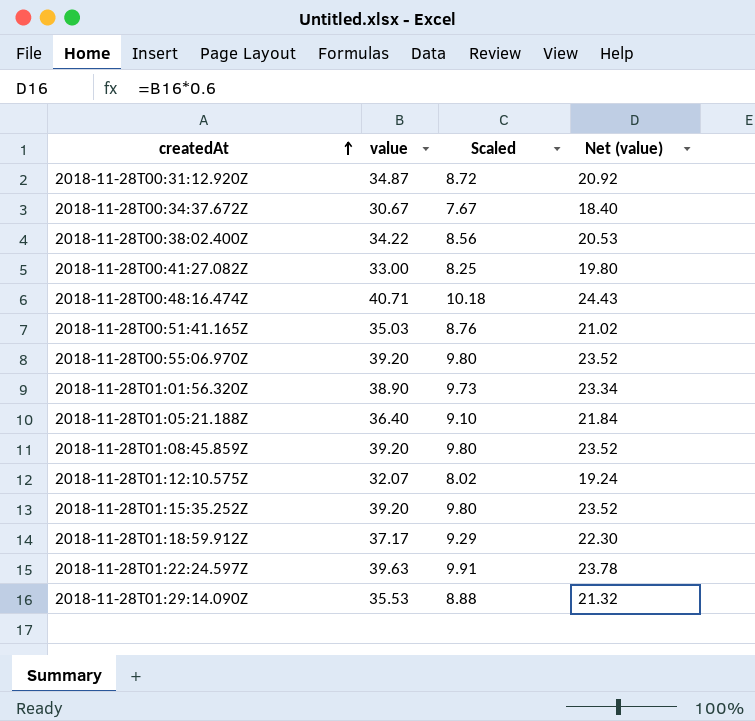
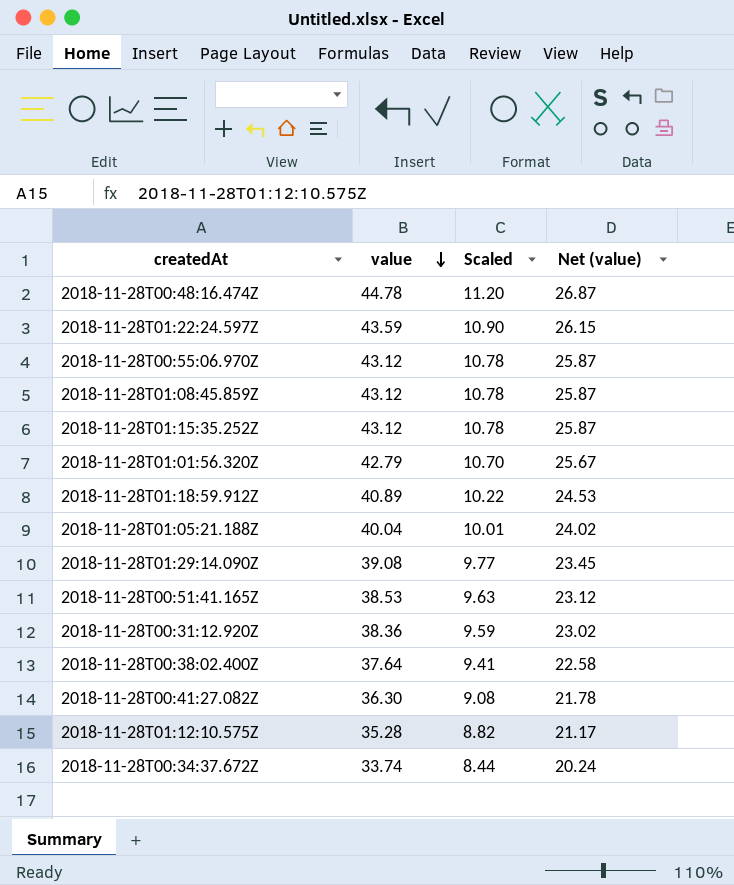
row order: createdAt ascending -> value descending
2018-11-28T00:48:16.474Z | value: 40.71 -> 44.78
2018-11-28T00:48:16.474Z | Scaled: 10.18 -> 11.20
2018-11-28T00:48:16.474Z | Net (value): 24.43 -> 26.87
2018-11-28T01:22:24.597Z | value: 39.63 -> 43.59
2018-11-28T01:22:24.597Z | Scaled: 9.91 -> 10.90
2018-11-28T01:22:24.597Z | Net (value): 23.78 -> 26.15
2018-11-28T00:55:06.970Z | value: 39.20 -> 43.12
2018-11-28T00:55:06.970Z | Scaled: 9.80 -> 10.78
2018-11-28T00:55:06.970Z | Net (value): 23.52 -> 25.87
2018-11-28T01:08:45.859Z | value: 39.20 -> 43.12
2018-11-28T01:08:45.859Z | Scaled: 9.80 -> 10.78
2018-11-28T01:08:45.859Z | Net (value): 23.52 -> 25.87
2018-11-28T01:15:35.252Z | value: 39.20 -> 43.12
2018-11-28T01:15:35.252Z | Scaled: 9.80 -> 10.78
2018-11-28T01:15:35.252Z | Net (value): 23.52 -> 25.87
2018-11-28T01:01:56.320Z | value: 38.90 -> 42.79
2018-11-28T01:01:56.320Z | Scaled: 9.73 -> 10.70
2018-11-28T01:01:56.320Z | Net (value): 23.34 -> 25.67
2018-11-28T01:18:59.912Z | value: 37.17 -> 40.89
2018-11-28T01:18:59.912Z | Scaled: 9.29 -> 10.22
2018-11-28T01:18:59.912Z | Net (value): 22.30 -> 24.53
2018-11-28T01:05:21.188Z | value: 36.40 -> 40.04
2018-11-28T01:05:21.188Z | Scaled: 9.10 -> 10.01
2018-11-28T01:05:21.188Z | Net (value): 21.84 -> 24.02
2018-11-28T01:29:14.090Z | value: 35.53 -> 39.08
2018-11-28T01:29:14.090Z | Scaled: 8.88 -> 9.77
2018-11-28T01:29:14.090Z | Net (value): 21.32 -> 23.45
2018-11-28T00:51:41.165Z | value: 35.03 -> 38.53
2018-11-28T00:51:41.165Z | Scaled: 8.76 -> 9.63
2018-11-28T00:51:41.165Z | Net (value): 21.02 -> 23.12
2018-11-28T00:31:12.920Z | value: 34.87 -> 38.36
2018-11-28T00:31:12.920Z | Scaled: 8.72 -> 9.59
2018-11-28T00:31:12.920Z | Net (value): 20.92 -> 23.02
2018-11-28T00:38:02.400Z | value: 34.22 -> 37.64
2018-11-28T00:38:02.400Z | Scaled: 8.56 -> 9.41
2018-11-28T00:38:02.400Z | Net (value): 20.53 -> 22.58
2018-11-28T00:41:27.082Z | value: 33.00 -> 36.30
2018-11-28T00:41:27.082Z | Scaled: 8.25 -> 9.08
2018-11-28T00:41:27.082Z | Net (value): 19.80 -> 21.78
2018-11-28T01:12:10.575Z | value: 32.07 -> 35.28
2018-11-28T01:12:10.575Z | Scaled: 8.02 -> 8.82
2018-11-28T01:12:10.575Z | Net (value): 19.24 -> 21.17
2018-11-28T00:34:37.672Z | value: 30.67 -> 33.74
2018-11-28T00:34:37.672Z | Scaled: 7.67 -> 8.44
2018-11-28T00:34:37.672Z | Net (value): 18.40 -> 20.24

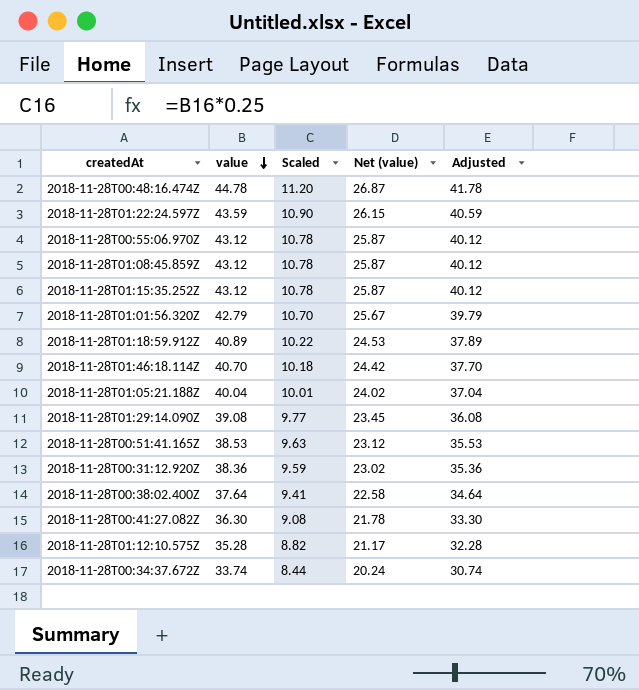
column Adjusted | formula: none -> [value] - 3
row 2018-11-28T01:46:18.114Z: none -> 40.70 | 10.18 | 24.42 | 37.70

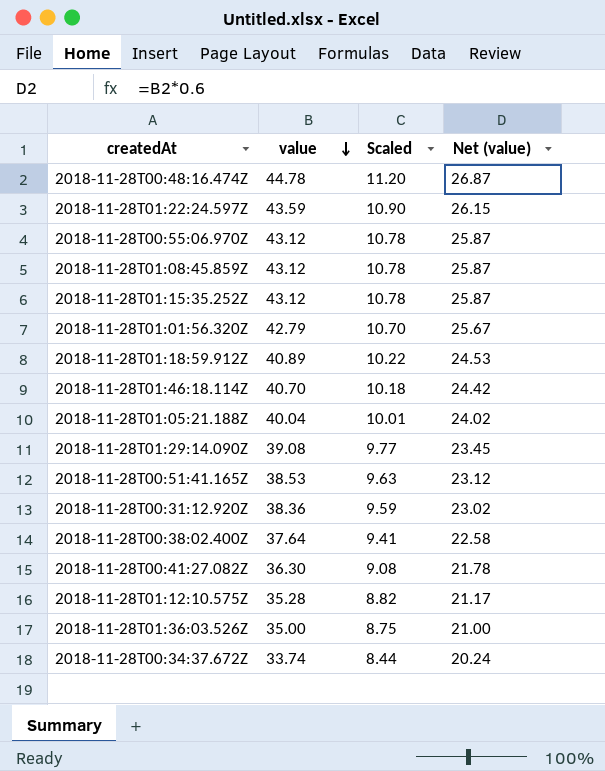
column Adjusted | formula: [value] - 3 -> none
row 2018-11-28T01:36:03.526Z: none -> 35.00 | 8.75 | 21.00

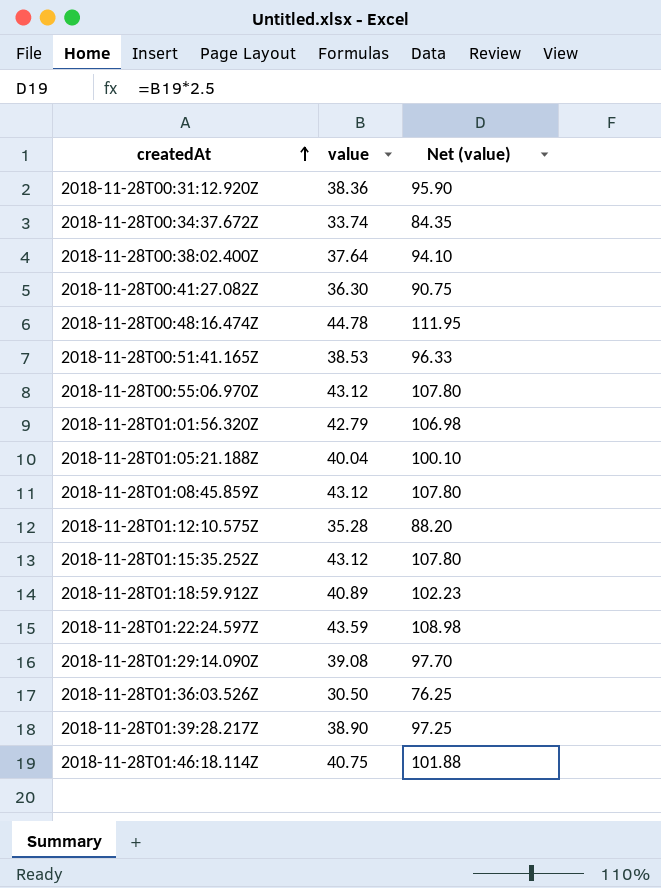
row order: value descending -> createdAt ascending
column Scaled | formula: [value] * 0.25 -> none
column Net (value) | formula: [value] * 0.6 -> [value] * 2.5
2018-11-28T01:36:03.526Z | value: 35.00 -> 30.50
row 2018-11-28T01:39:28.217Z: none -> 38.90 | 97.25
2018-11-28T01:46:18.114Z | value: 40.70 -> 40.75

